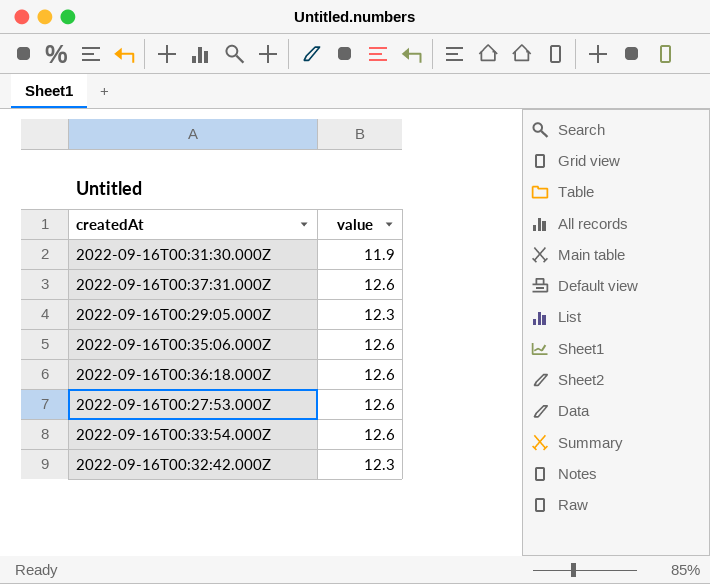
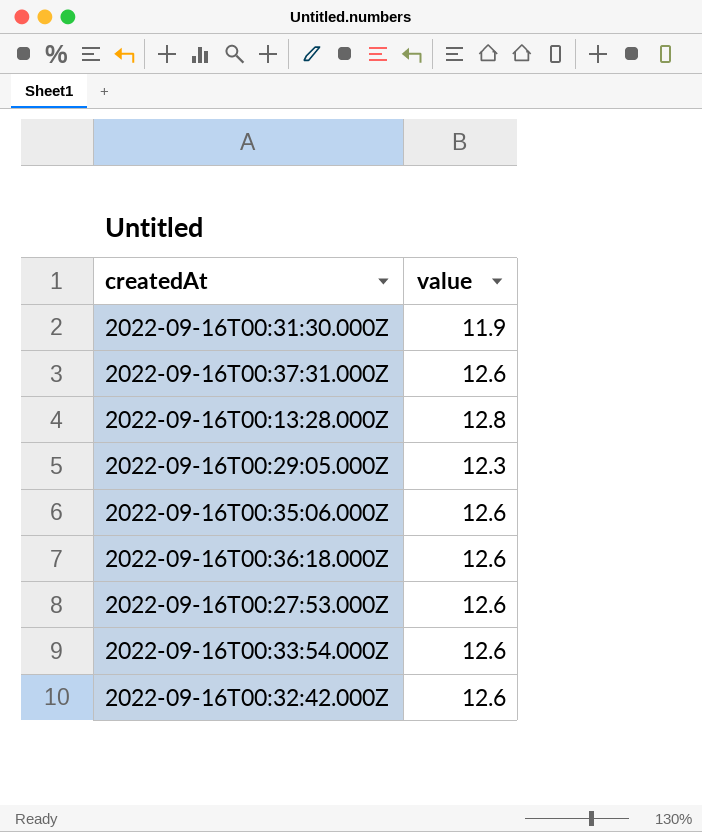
row 2022-09-16T00:13:28.000Z: none -> 12.8
2022-09-16T00:32:42.000Z | value: 12.3 -> 12.6

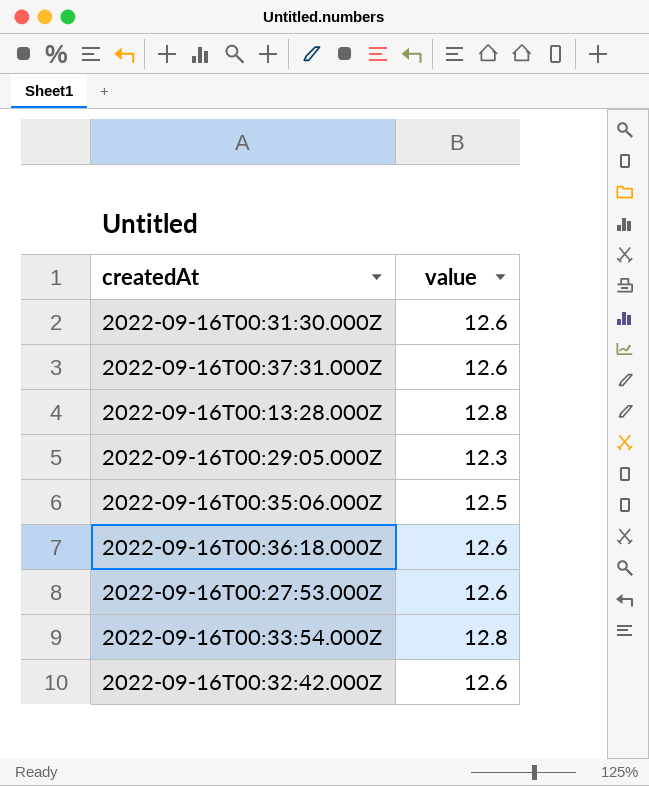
2022-09-16T00:31:30.000Z | value: 11.9 -> 12.6
2022-09-16T00:35:06.000Z | value: 12.6 -> 12.5
2022-09-16T00:33:54.000Z | value: 12.6 -> 12.8

